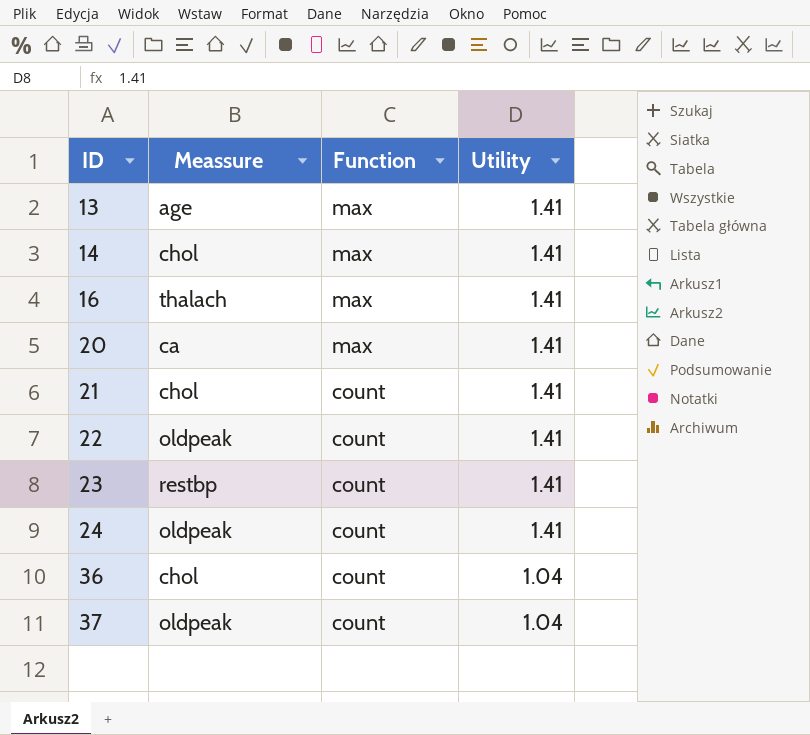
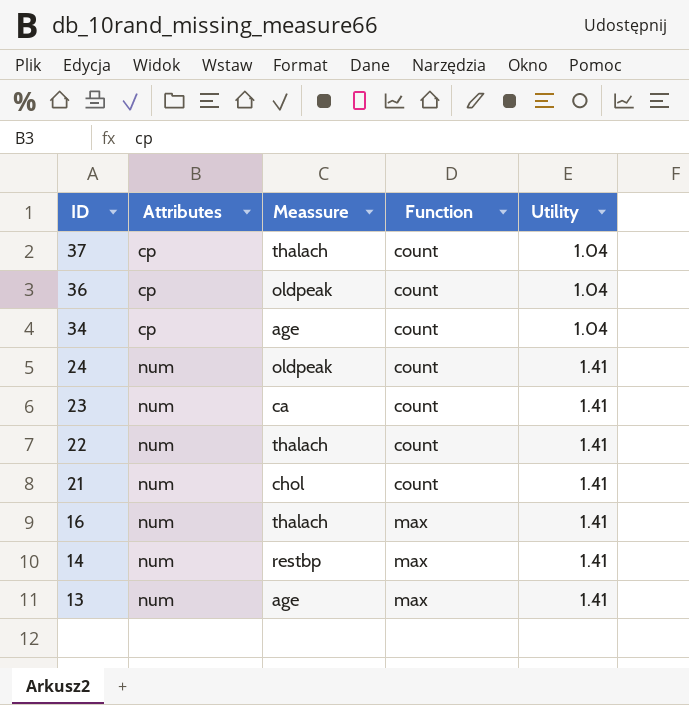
row order: ID ascending -> ID descending
column Attributes | position: none -> 2
row 20: ca | max | 1.41 -> none
37 | Meassure: oldpeak -> thalach
36 | Meassure: chol -> oldpeak
row 34: none -> cp | age | count | 1.04
23 | Meassure: restbp -> ca
22 | Meassure: oldpeak -> thalach
14 | Meassure: chol -> restbp

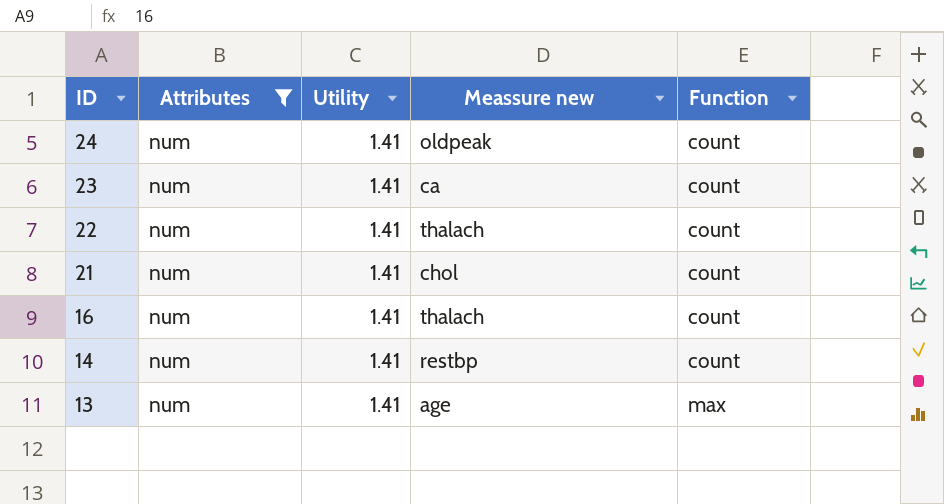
filter: none -> Attributes = num
column Utility | position: 5 -> 3
column name: Meassure -> Meassure new
16 | Function: max -> count
14 | Function: max -> count

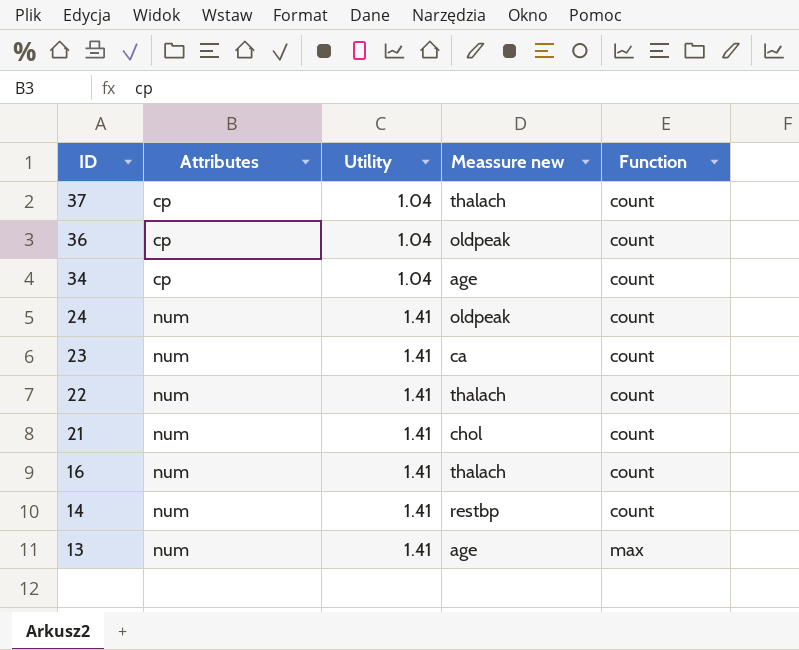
filter: Attributes = num -> none

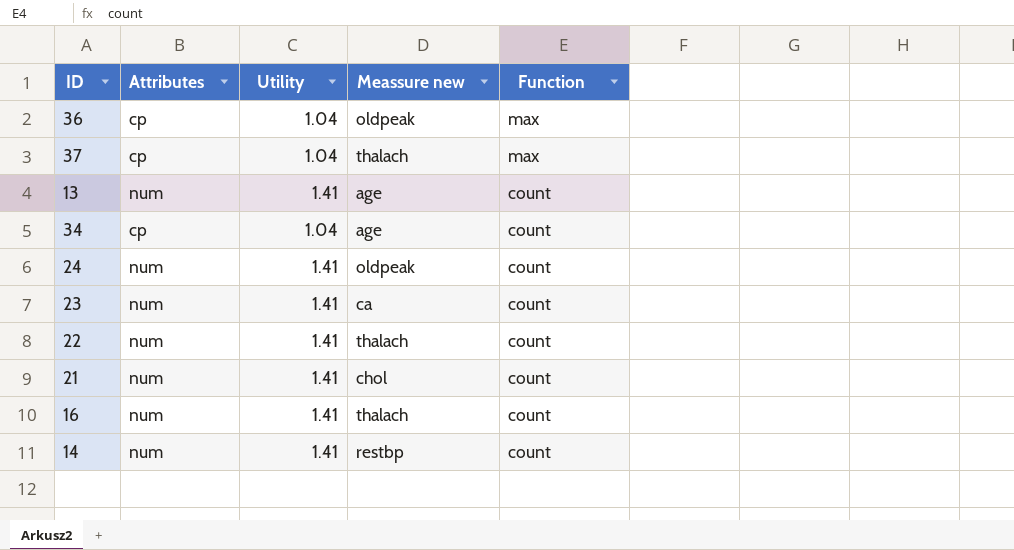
row order: ID descending -> Function descending
36 | Function: count -> max
37 | Function: count -> max
13 | Function: max -> count

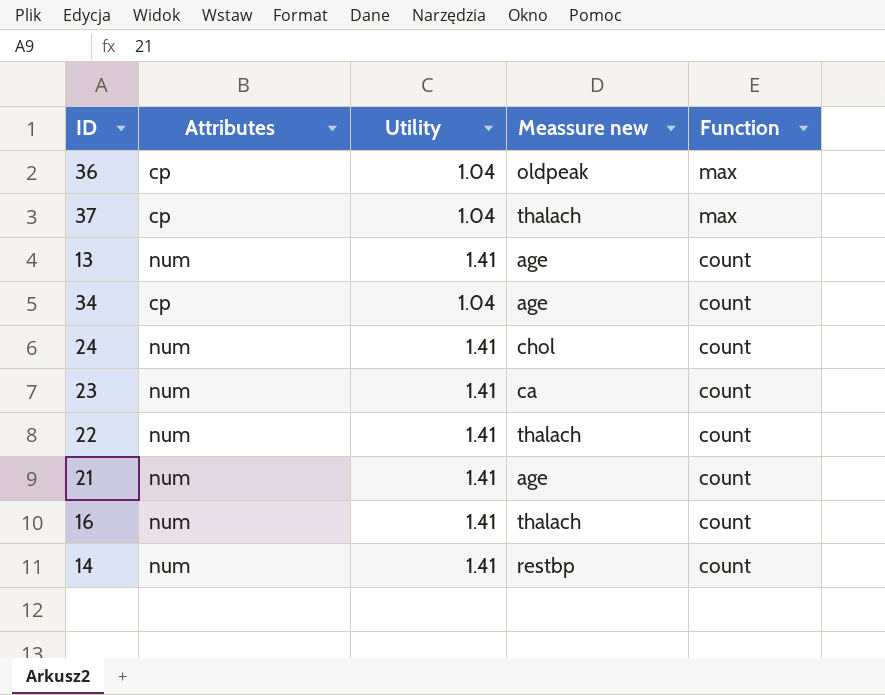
24 | Meassure new: oldpeak -> chol
21 | Meassure new: chol -> age

